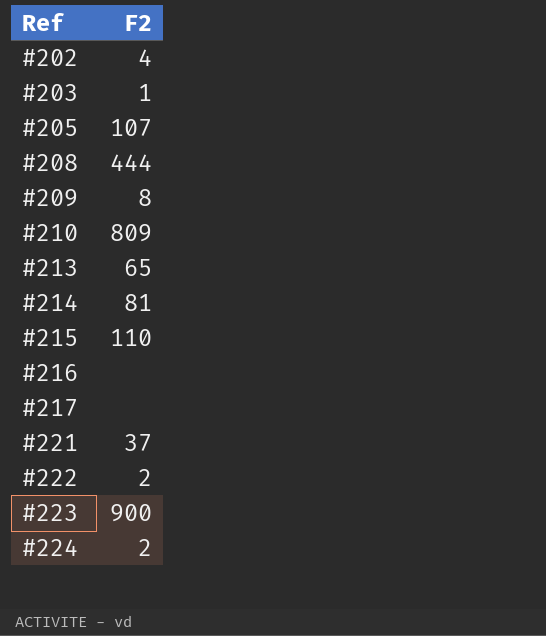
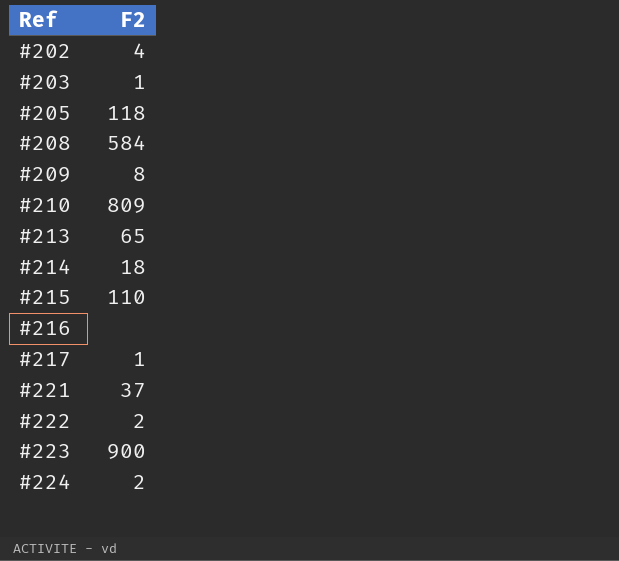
#205 | F2: 107 -> 118
#208 | F2: 444 -> 584
#214 | F2: 81 -> 18
#217 | F2: none -> 1

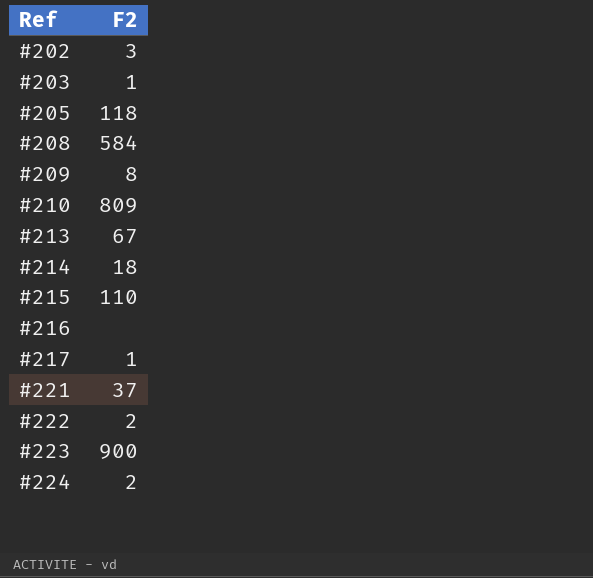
#202 | F2: 4 -> 3
#213 | F2: 65 -> 67

